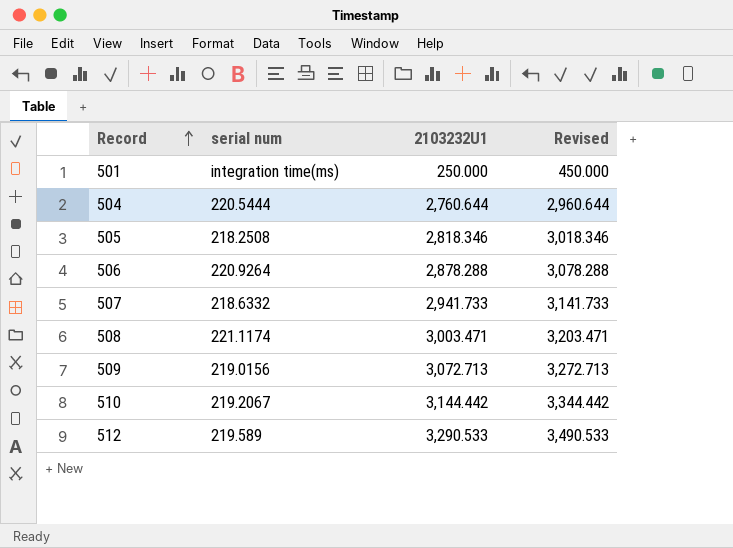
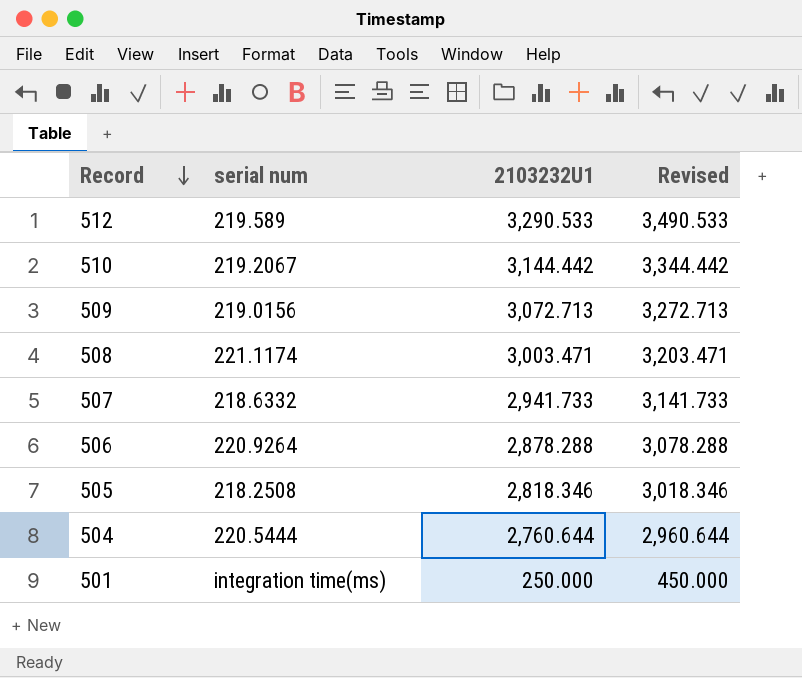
row order: Record ascending -> Record descending

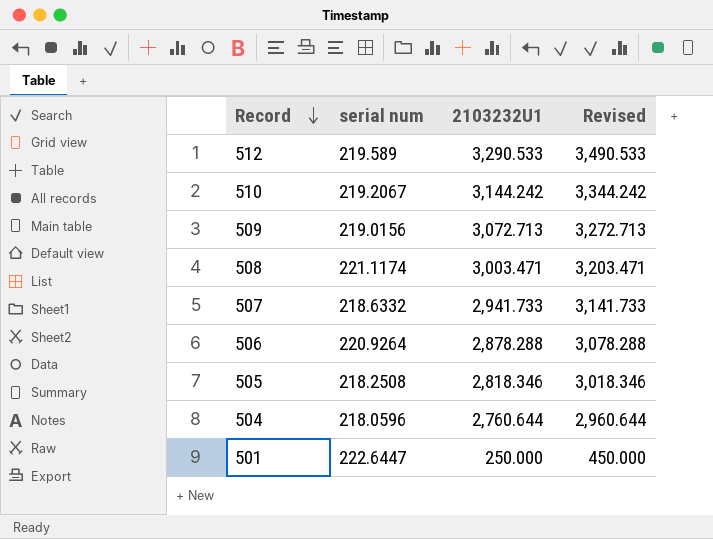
510 | 2103232U1: 3,144.442 -> 3,144.242
510 | Revised: 3,344.442 -> 3,344.242
504 | serial num: 220.5444 -> 218.0596
501 | serial num: integration time(ms) -> 222.6447

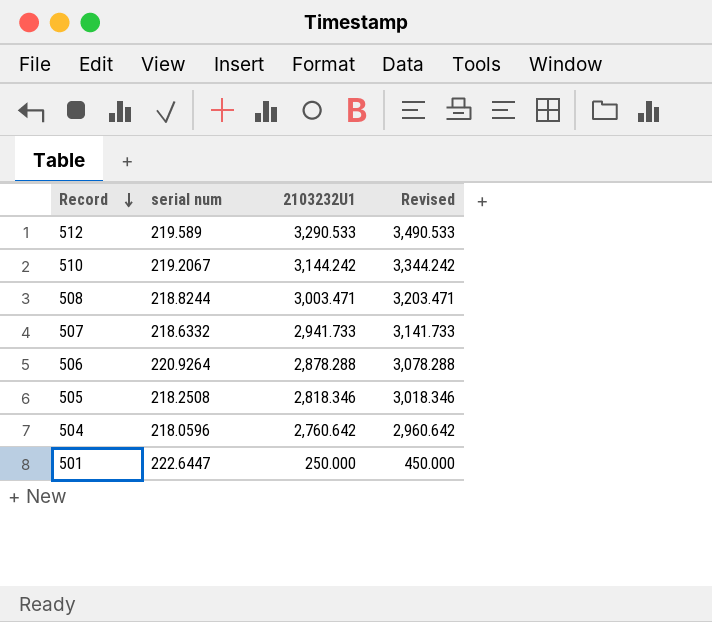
row 509: 219.0156 | 3,072.713 | 3,272.713 -> none
508 | serial num: 221.1174 -> 218.8244
504 | 2103232U1: 2,760.644 -> 2,760.642
504 | Revised: 2,960.644 -> 2,960.642

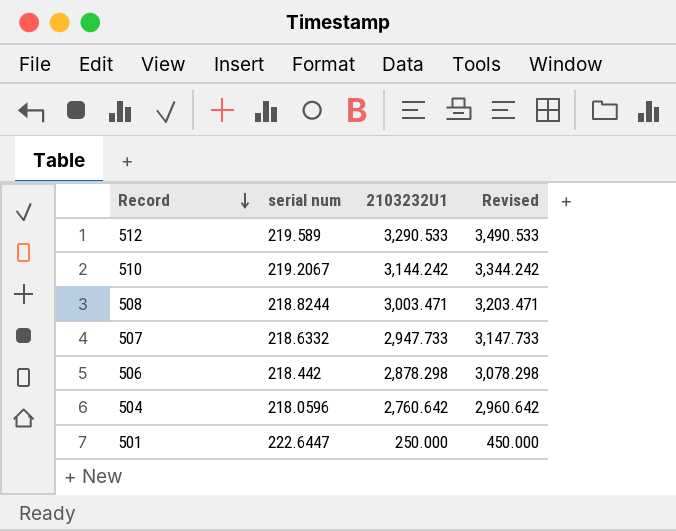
row 505: 218.2508 | 2,818.346 | 3,018.346 -> none
507 | 2103232U1: 2,941.733 -> 2,947.733
507 | Revised: 3,141.733 -> 3,147.733
506 | serial num: 220.9264 -> 218.442
506 | 2103232U1: 2,878.288 -> 2,878.298
506 | Revised: 3,078.288 -> 3,078.298

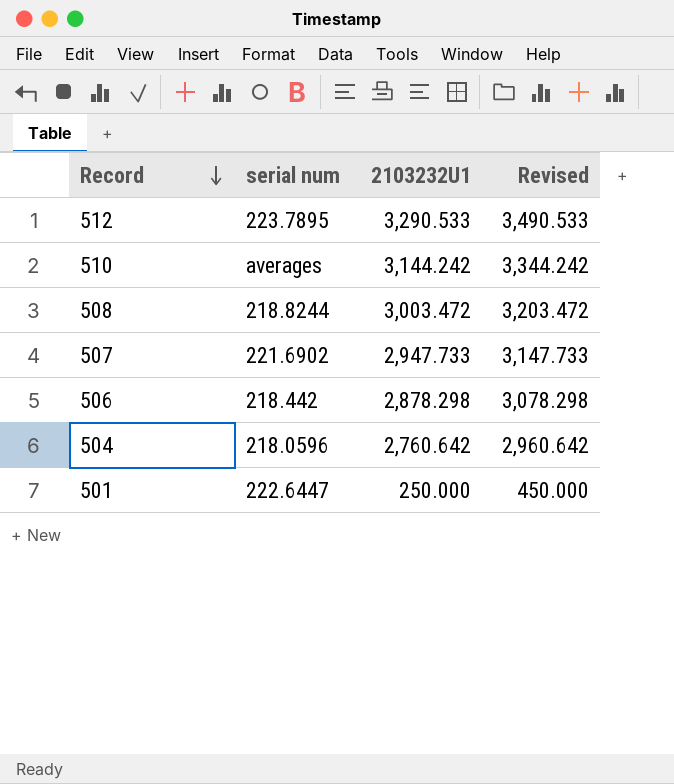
512 | serial num: 219.589 -> 223.7895
510 | serial num: 219.2067 -> averages
508 | 2103232U1: 3,003.471 -> 3,003.472
508 | Revised: 3,203.471 -> 3,203.472
507 | serial num: 218.6332 -> 221.6902

